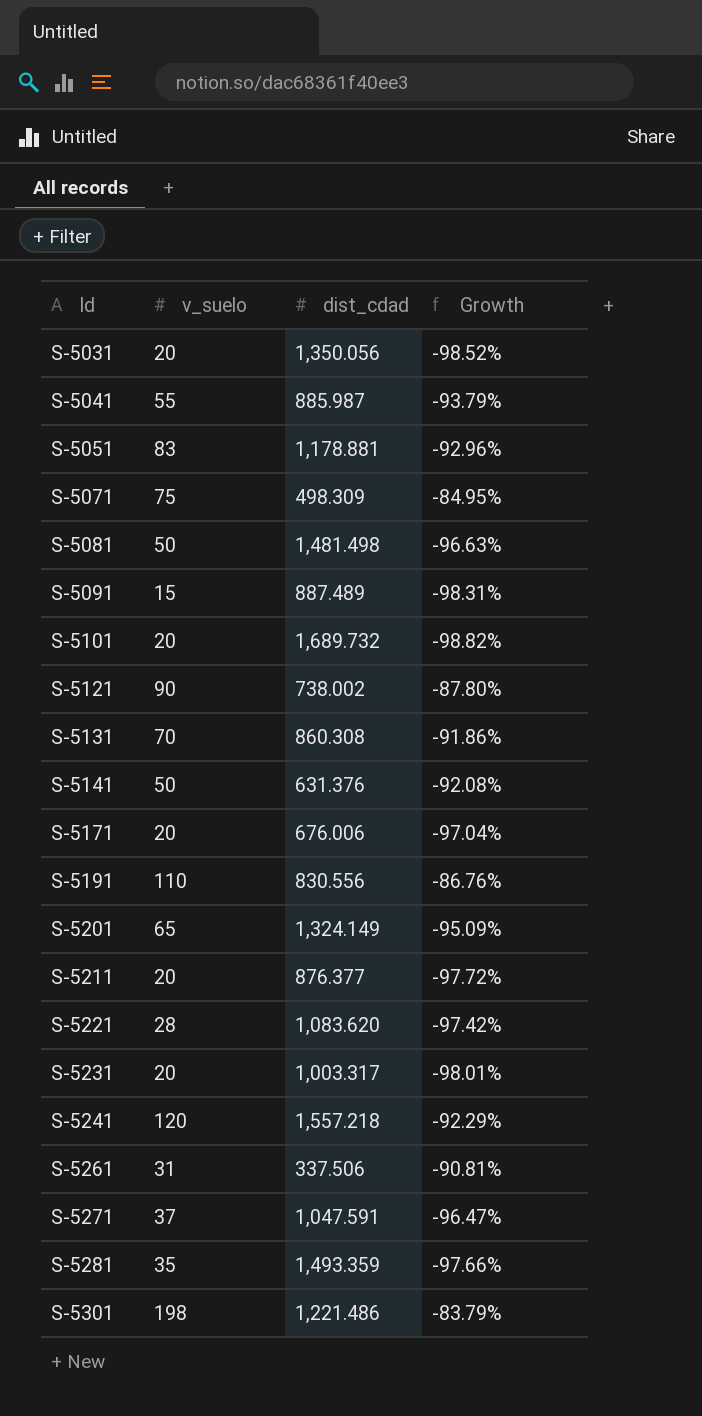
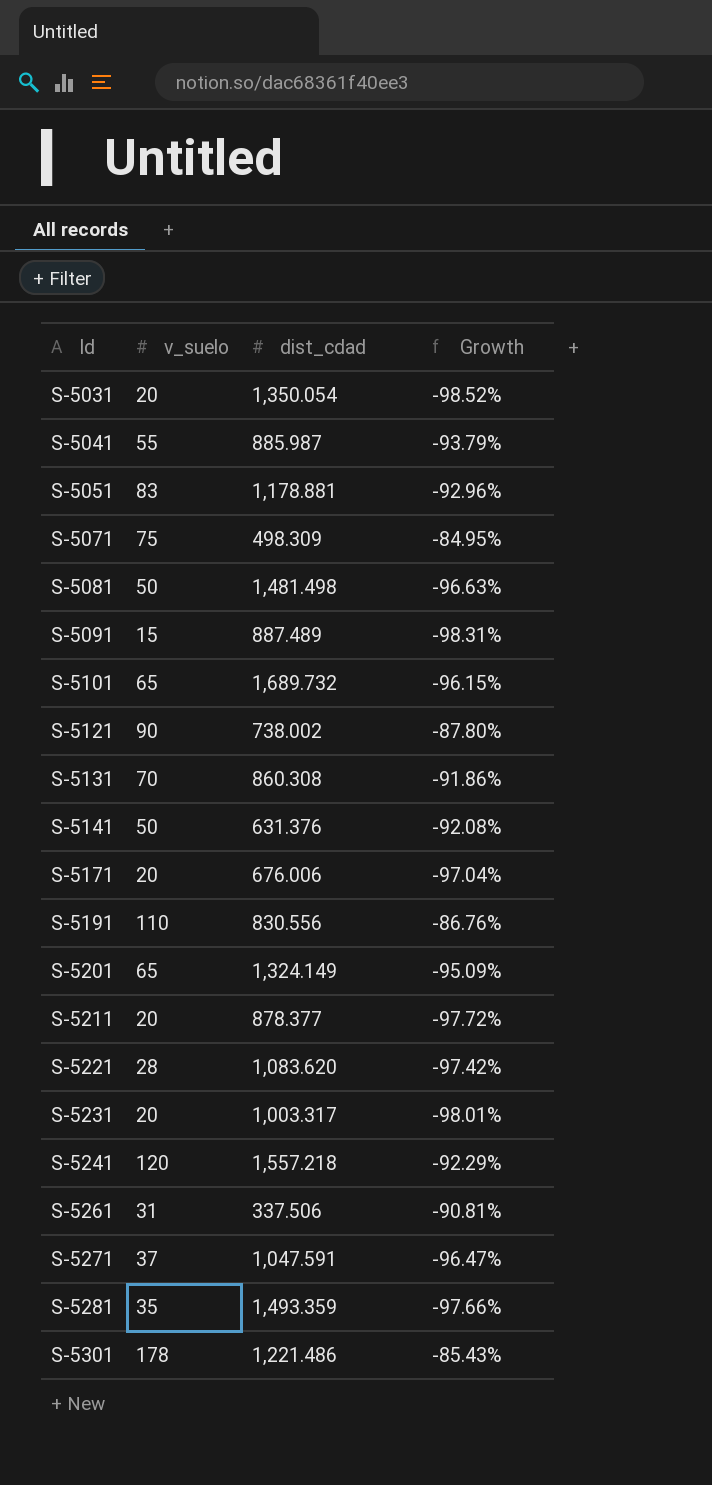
S-5031 | dist_cdad: 1,350.056 -> 1,350.054
S-5101 | v_suelo: 20 -> 65
S-5101 | Growth: -98.82% -> -96.15%
S-5211 | dist_cdad: 876.377 -> 878.377
S-5301 | v_suelo: 198 -> 178
S-5301 | Growth: -83.79% -> -85.43%

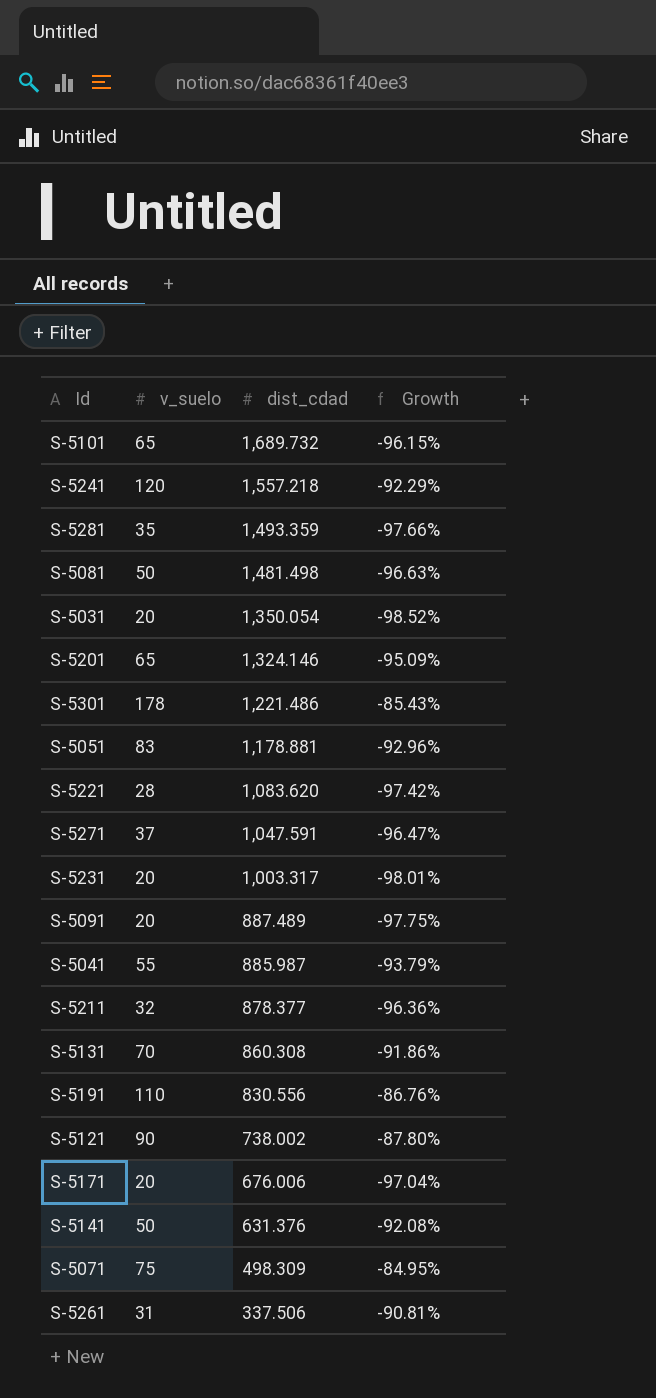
row order: Id ascending -> dist_cdad descending
S-5201 | dist_cdad: 1,324.149 -> 1,324.146
S-5091 | v_suelo: 15 -> 20
S-5091 | Growth: -98.31% -> -97.75%
S-5211 | v_suelo: 20 -> 32
S-5211 | Growth: -97.72% -> -96.36%

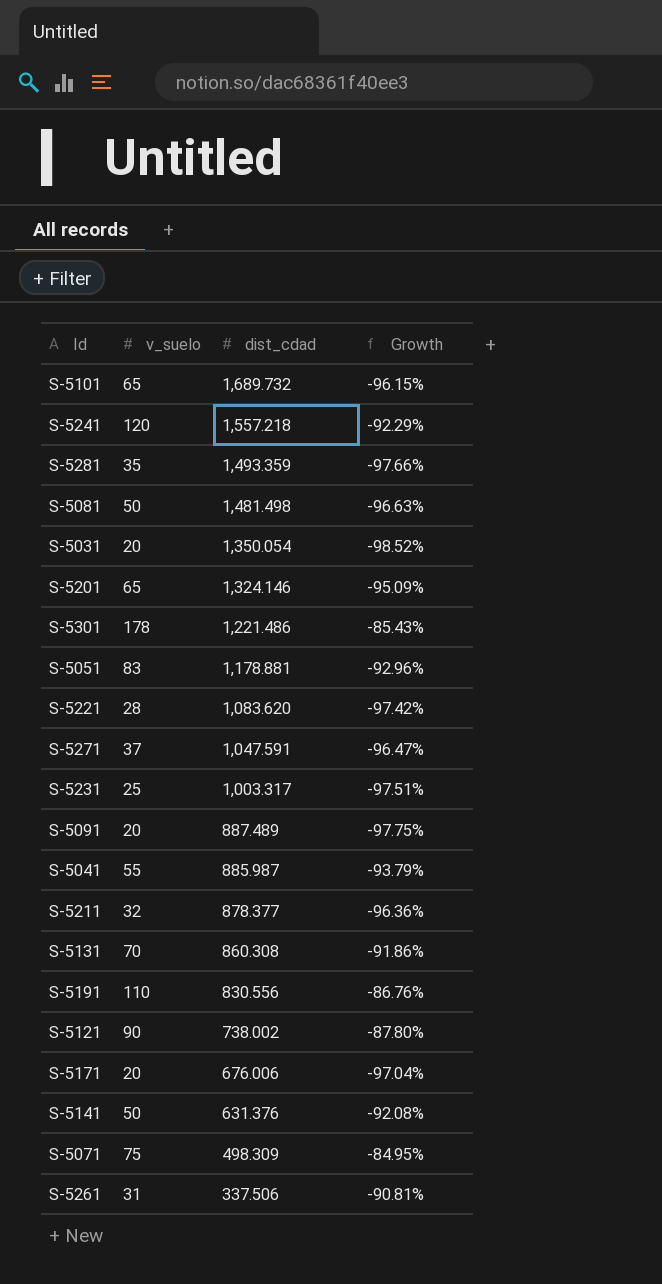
S-5231 | v_suelo: 20 -> 25
S-5231 | Growth: -98.01% -> -97.51%

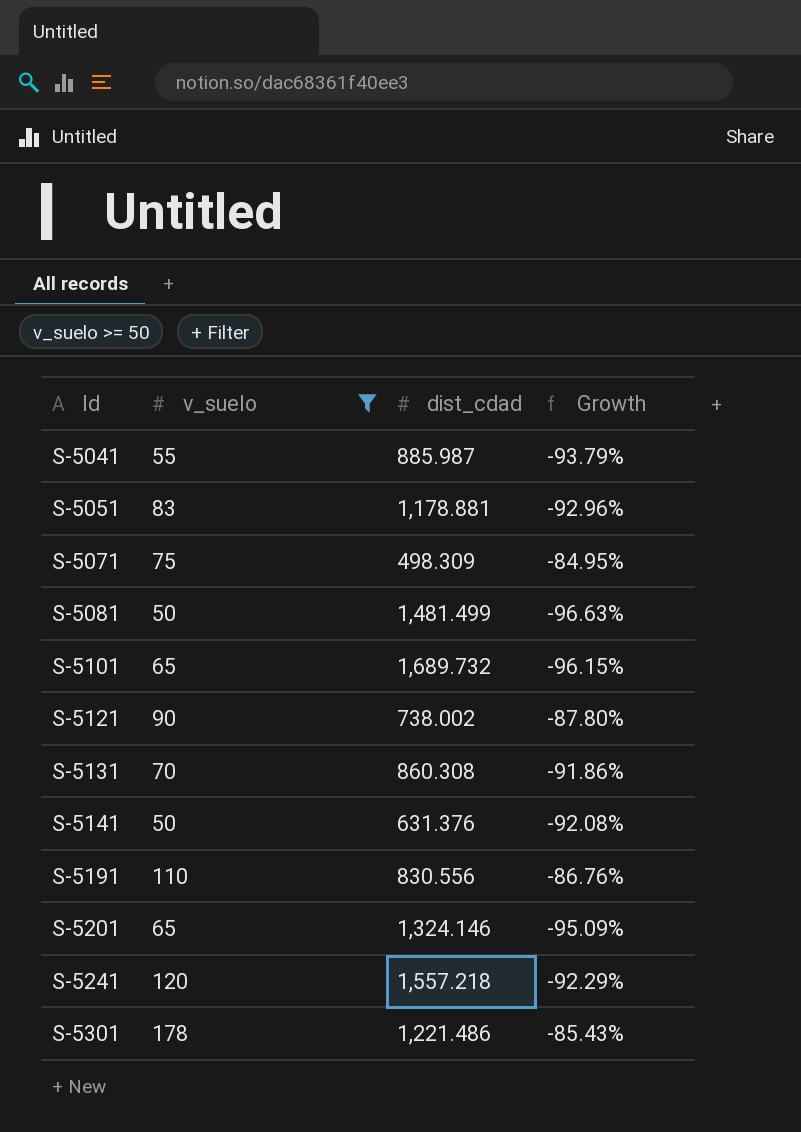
filter: none -> v_suelo >= 50
row order: dist_cdad descending -> Id ascending
S-5081 | dist_cdad: 1,481.498 -> 1,481.499

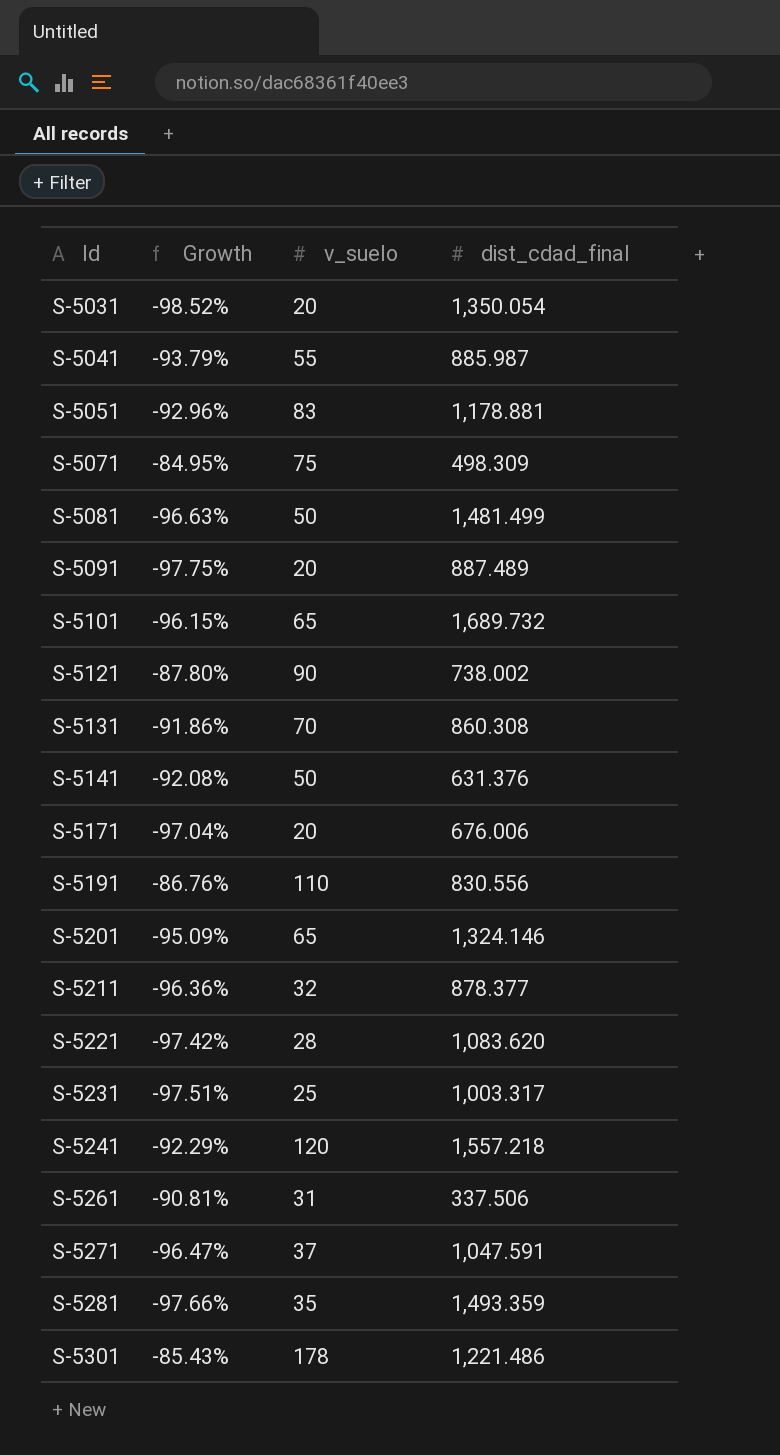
filter: v_suelo >= 50 -> none
column Growth | position: 4 -> 2
column name: dist_cdad -> dist_cdad_final

